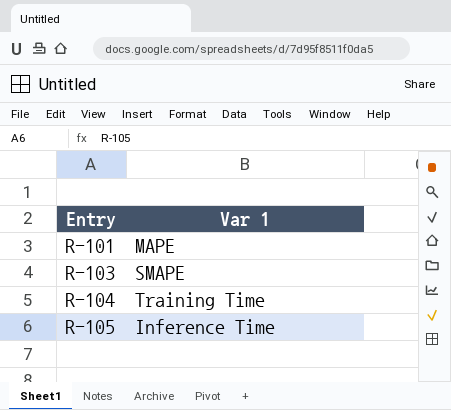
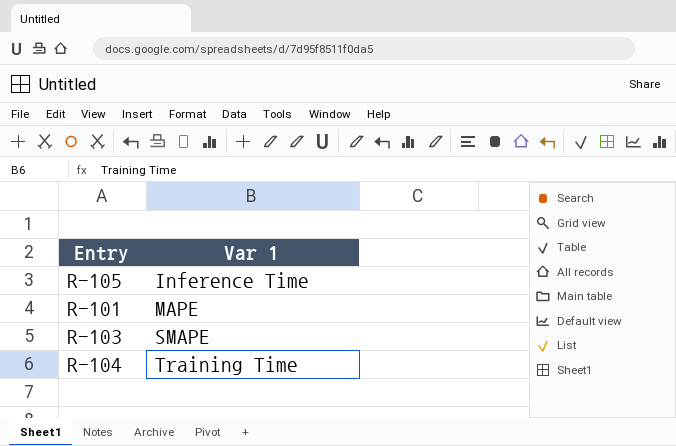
row order: Entry ascending -> Var 1 ascending

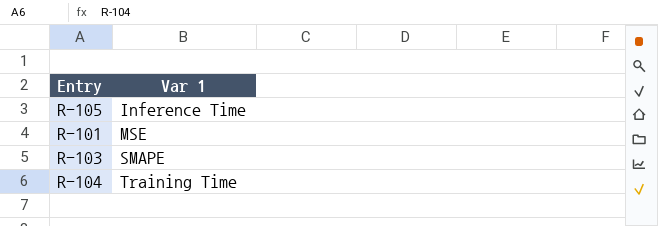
R-101 | Var 1: MAPE -> MSE

